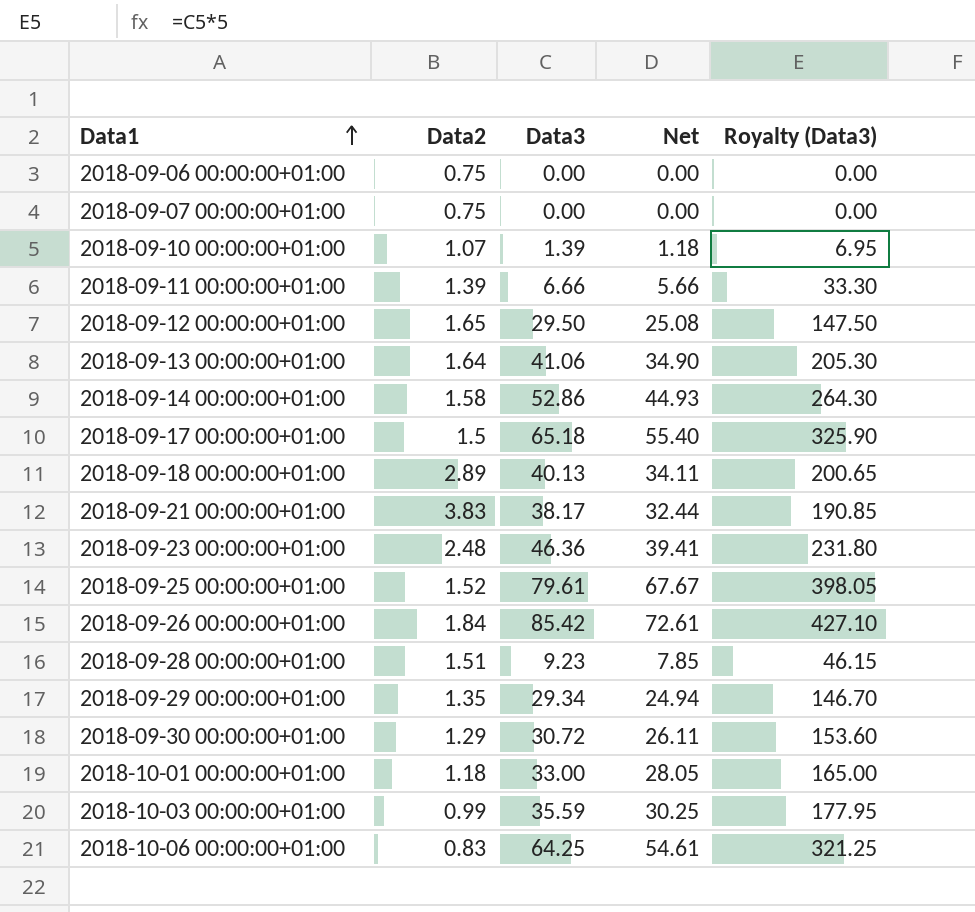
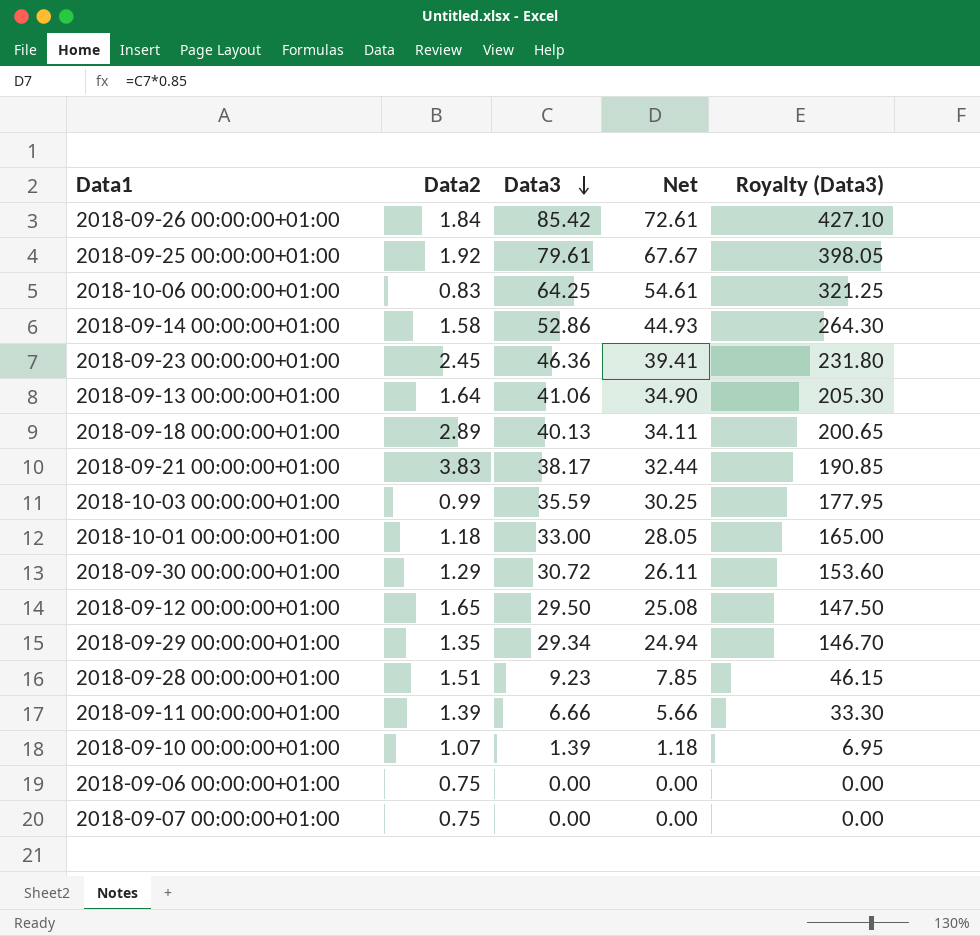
row order: Data1 ascending -> Data3 descending
row 2018-09-17 00:00:00+01:00: 1.5 | 65.18 | 55.40 | 325.90 -> none
2018-09-25 00:00:00+01:00 | Data2: 1.52 -> 1.92
2018-09-23 00:00:00+01:00 | Data2: 2.48 -> 2.45

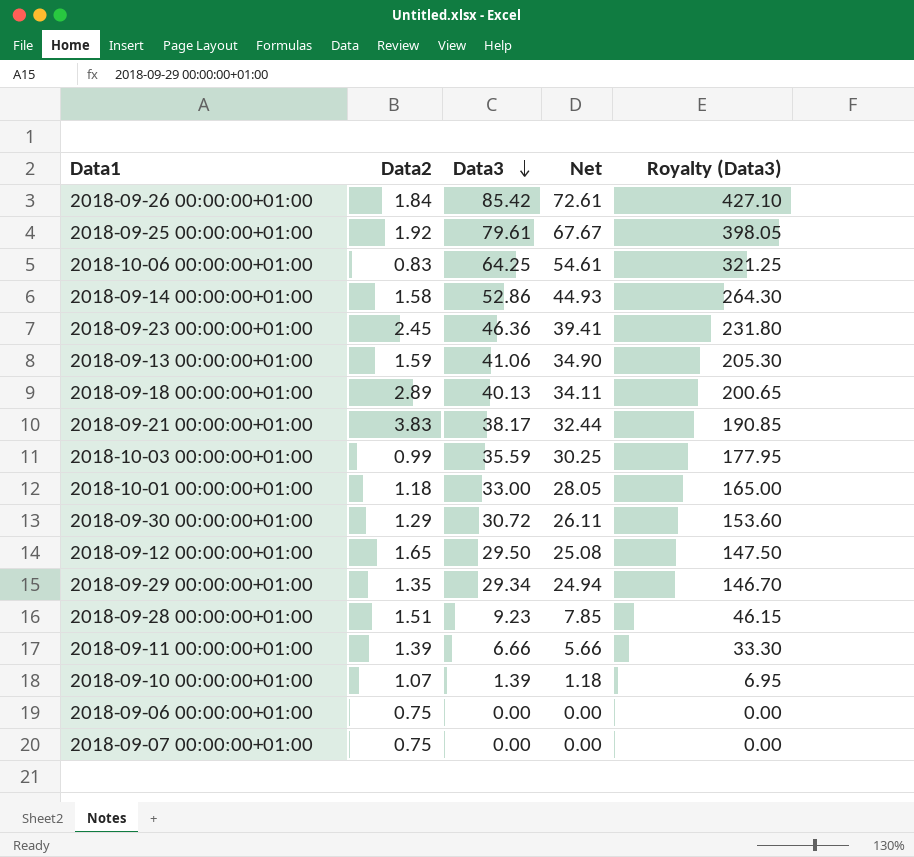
2018-09-13 00:00:00+01:00 | Data2: 1.64 -> 1.59

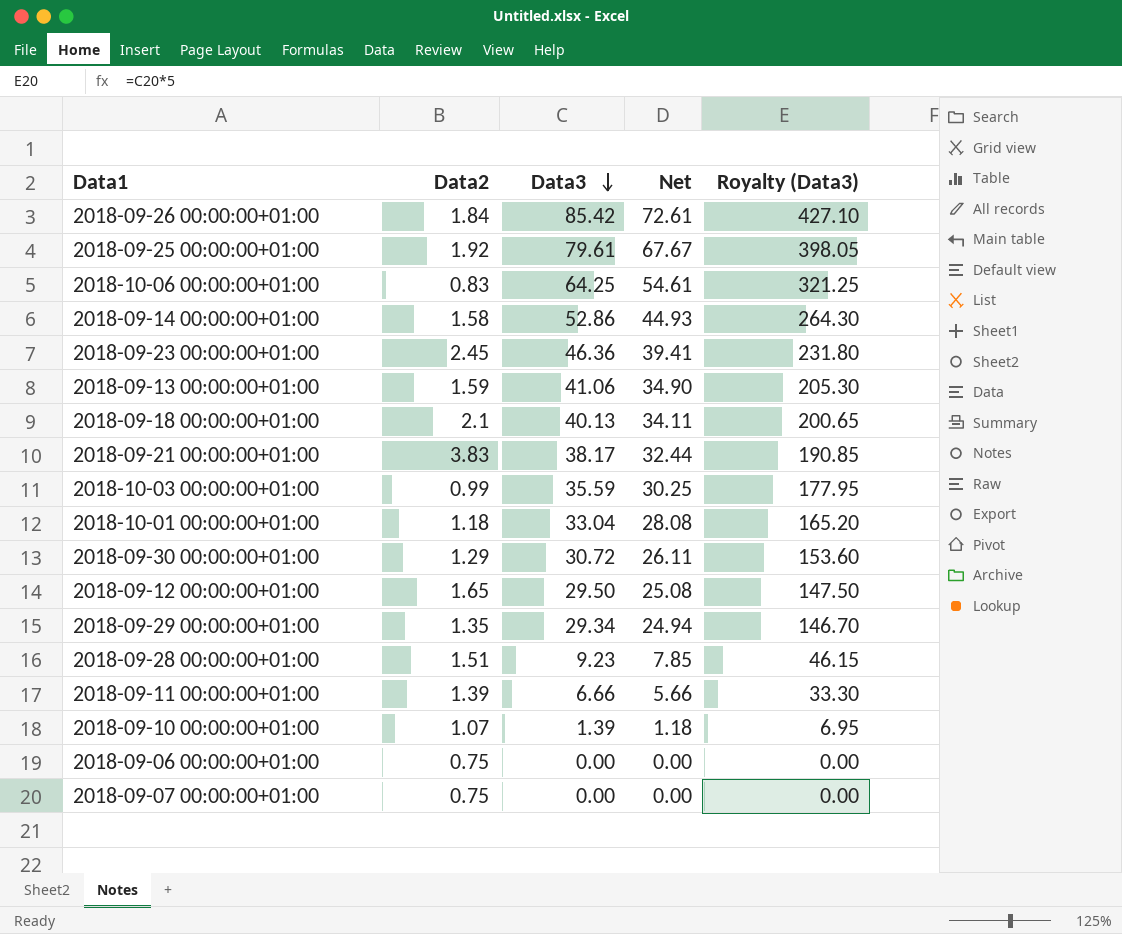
2018-09-18 00:00:00+01:00 | Data2: 2.89 -> 2.1
2018-10-01 00:00:00+01:00 | Data3: 33.00 -> 33.04
2018-10-01 00:00:00+01:00 | Net: 28.05 -> 28.08
2018-10-01 00:00:00+01:00 | Royalty (Data3): 165.00 -> 165.20

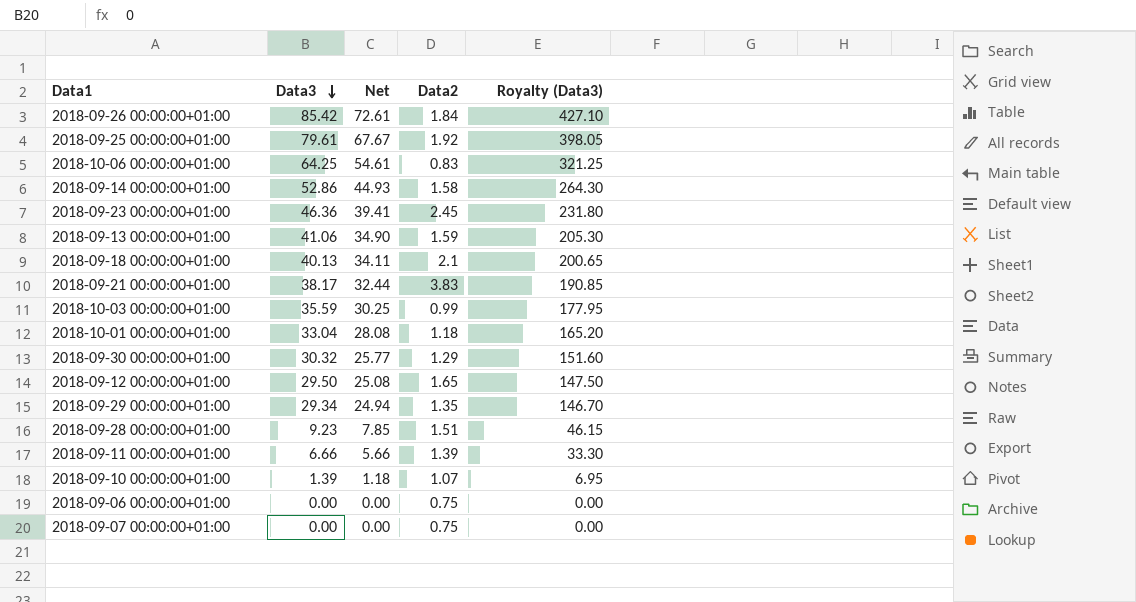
column Data2 | position: 2 -> 4
2018-09-30 00:00:00+01:00 | Data3: 30.72 -> 30.32
2018-09-30 00:00:00+01:00 | Net: 26.11 -> 25.77
2018-09-30 00:00:00+01:00 | Royalty (Data3): 153.60 -> 151.60

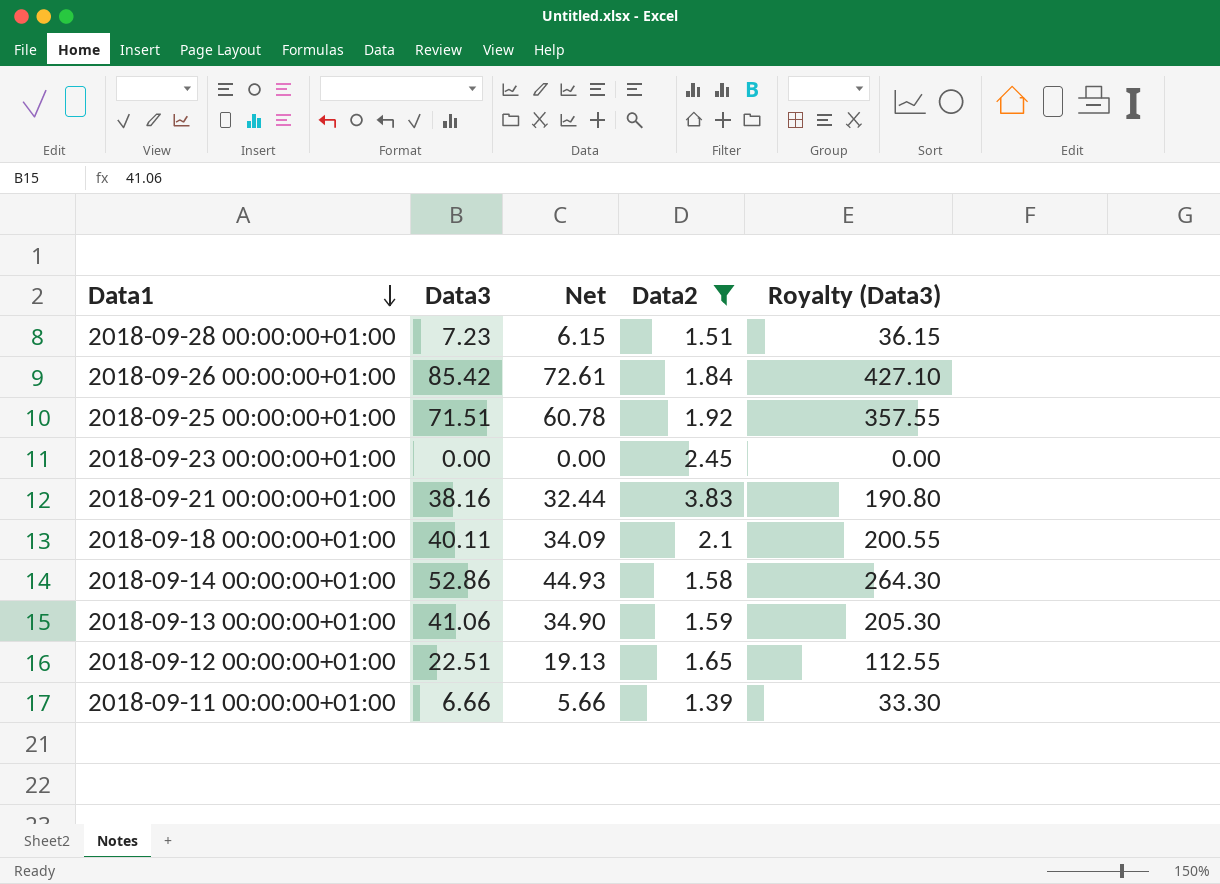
filter: none -> Data2 >= 1.39
row order: Data3 descending -> Data1 descending
2018-09-28 00:00:00+01:00 | Data3: 9.23 -> 7.23
2018-09-28 00:00:00+01:00 | Net: 7.85 -> 6.15
2018-09-28 00:00:00+01:00 | Royalty (Data3): 46.15 -> 36.15
2018-09-25 00:00:00+01:00 | Data3: 79.61 -> 71.51
2018-09-25 00:00:00+01:00 | Net: 67.67 -> 60.78
2018-09-25 00:00:00+01:00 | Royalty (Data3): 398.05 -> 357.55
2018-09-23 00:00:00+01:00 | Data3: 46.36 -> 0.00
2018-09-23 00:00:00+01:00 | Net: 39.41 -> 0.00
2018-09-23 00:00:00+01:00 | Royalty (Data3): 231.80 -> 0.00
2018-09-21 00:00:00+01:00 | Data3: 38.17 -> 38.16
2018-09-21 00:00:00+01:00 | Royalty (Data3): 190.85 -> 190.80
2018-09-18 00:00:00+01:00 | Data3: 40.13 -> 40.11
2018-09-18 00:00:00+01:00 | Net: 34.11 -> 34.09
2018-09-18 00:00:00+01:00 | Royalty (Data3): 200.65 -> 200.55
2018-09-12 00:00:00+01:00 | Data3: 29.50 -> 22.51
2018-09-12 00:00:00+01:00 | Net: 25.08 -> 19.13
2018-09-12 00:00:00+01:00 | Royalty (Data3): 147.50 -> 112.55

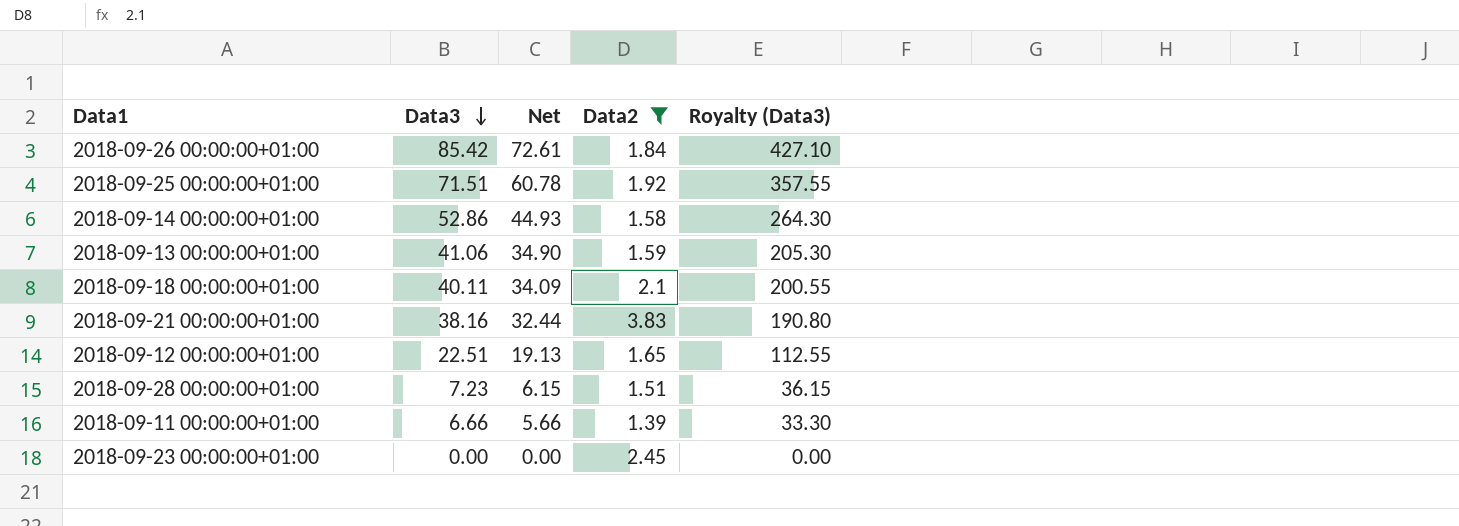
row order: Data1 descending -> Data3 descending

